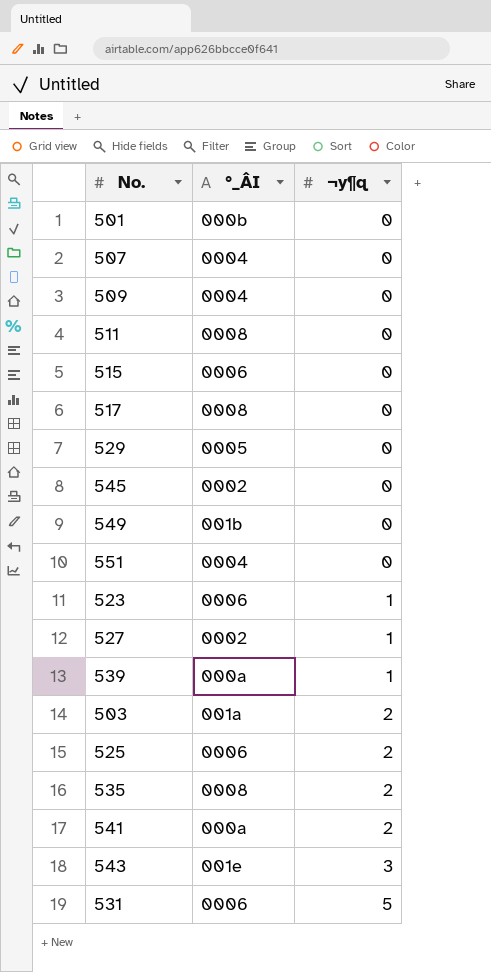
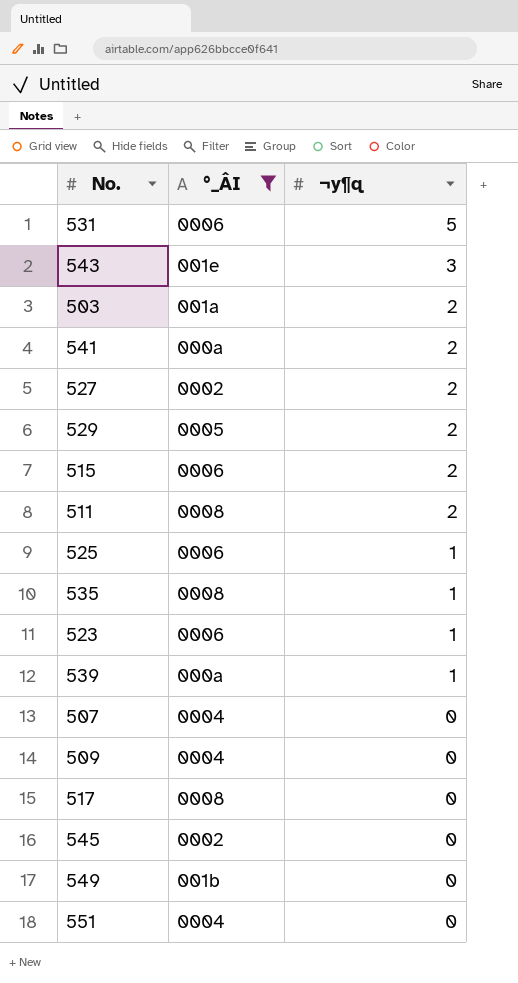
filter: none -> °_ÂI != 000b
row order: ¬y¶q ascending -> ¬y¶q descending
527 | ¬y¶q: 1 -> 2
529 | ¬y¶q: 0 -> 2
515 | ¬y¶q: 0 -> 2
511 | ¬y¶q: 0 -> 2
525 | ¬y¶q: 2 -> 1
535 | ¬y¶q: 2 -> 1

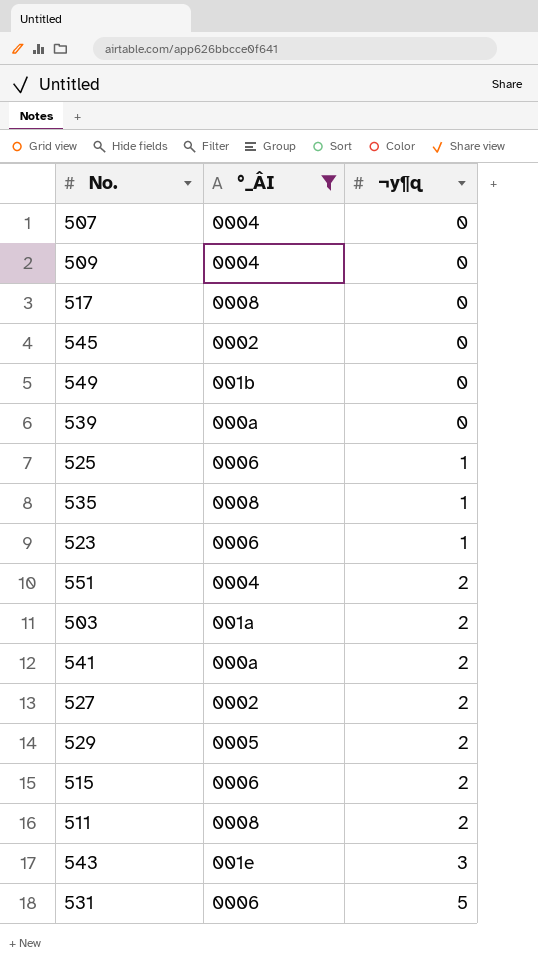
row order: ¬y¶q descending -> ¬y¶q ascending
539 | ¬y¶q: 1 -> 0
551 | ¬y¶q: 0 -> 2

